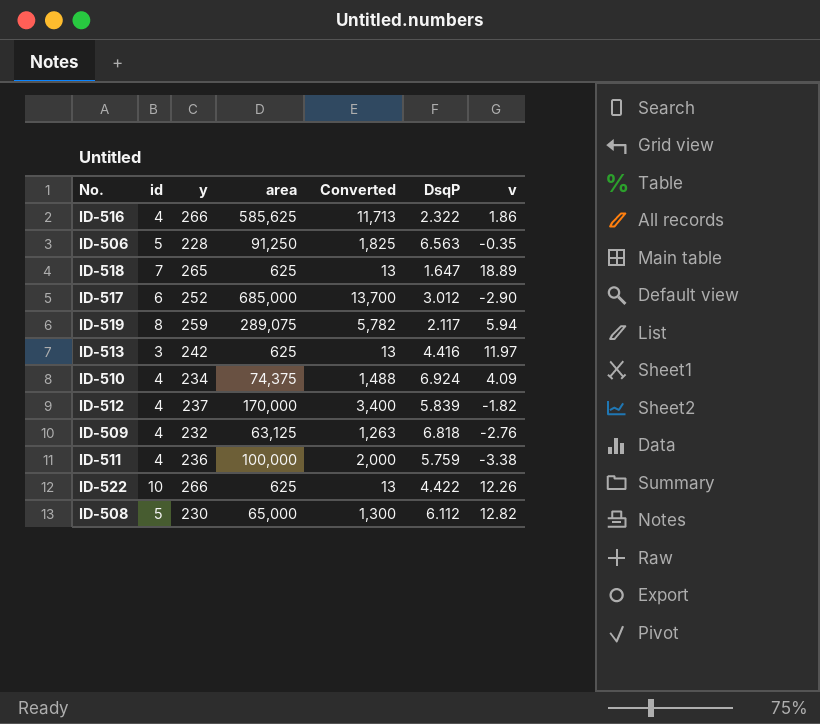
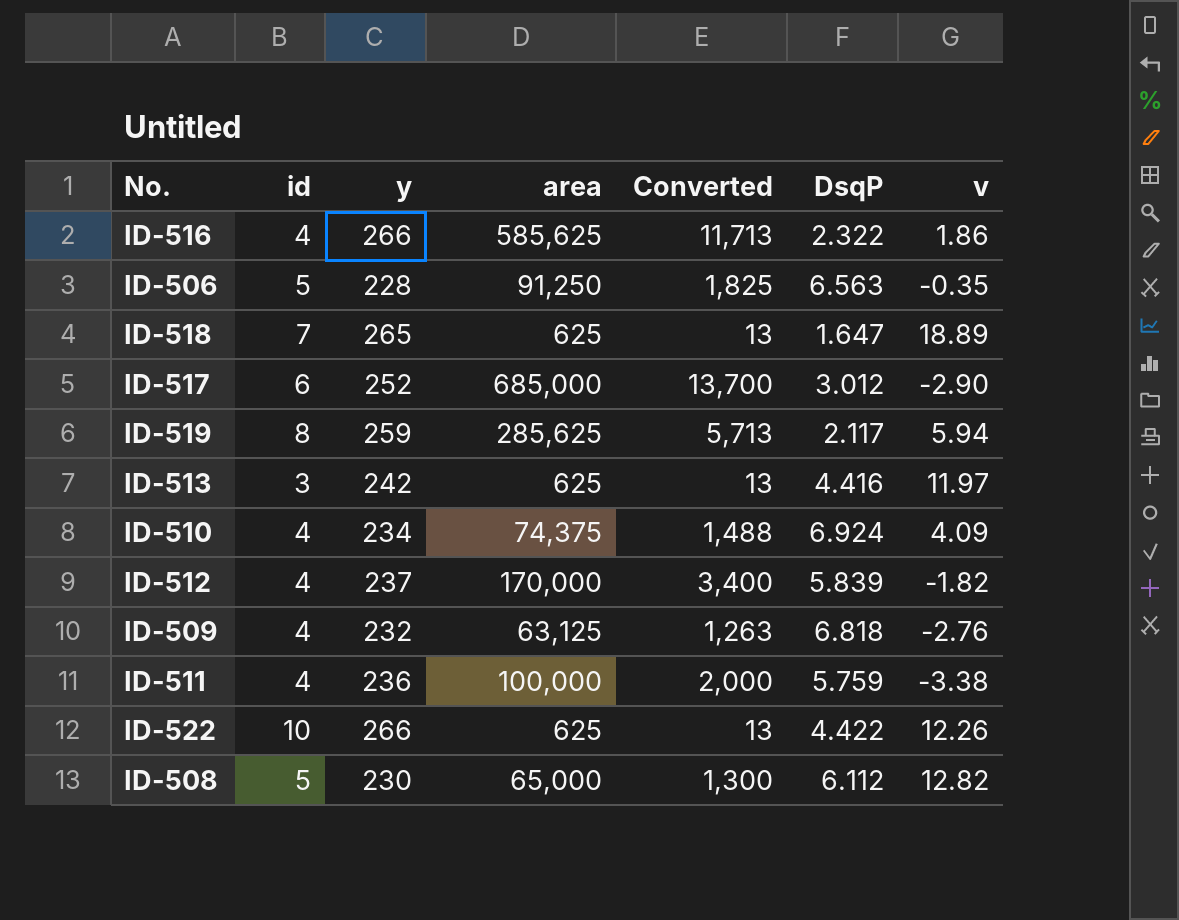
ID-519 | area: 289,075 -> 285,625
ID-519 | Converted: 5,782 -> 5,713

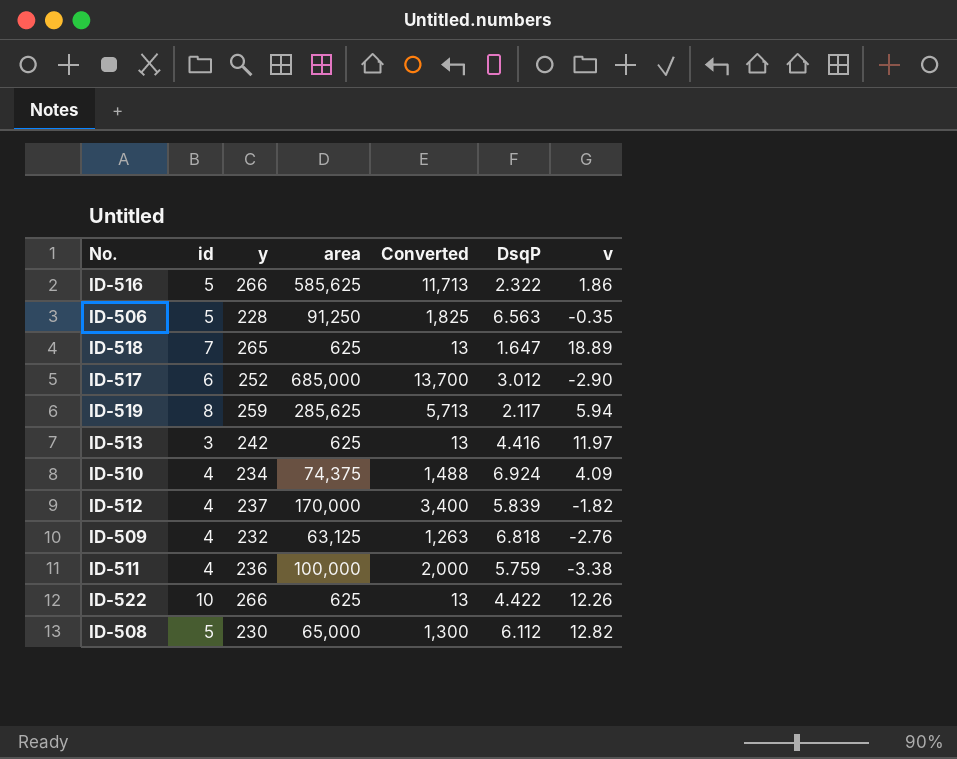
ID-516 | id: 4 -> 5

